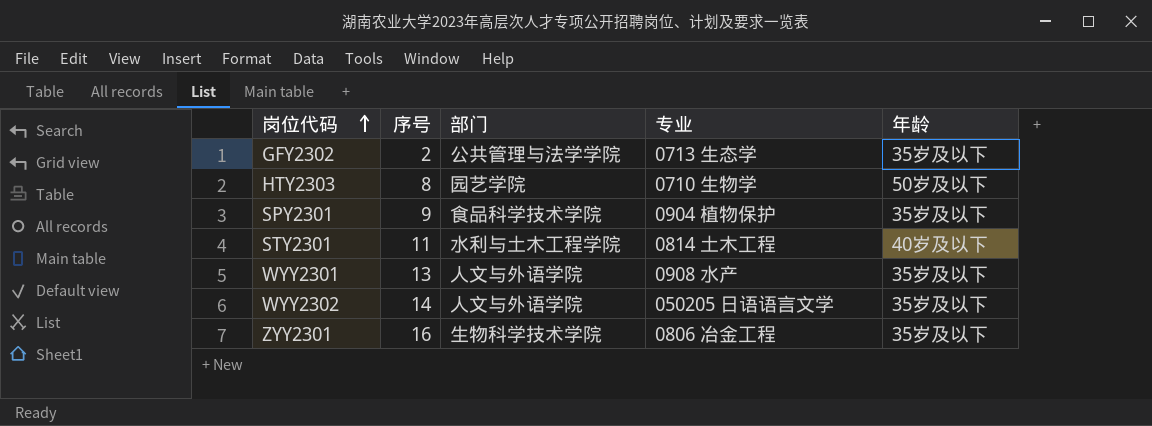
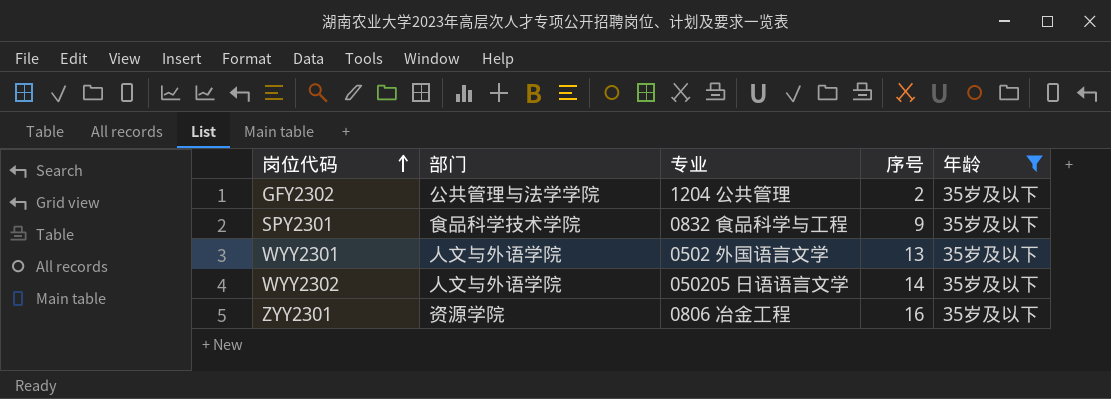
filter: none -> 年龄 = 35岁及以下
column 序号 | position: 2 -> 4
GFY2302 | 专业: 0713 生态学 -> 1204 公共管理
SPY2301 | 专业: 0904 植物保护 -> 0832 食品科学与工程
WYY2301 | 专业: 0908 水产 -> 0502 外国语言文学
ZYY2301 | 部门: 生物科学技术学院 -> 资源学院

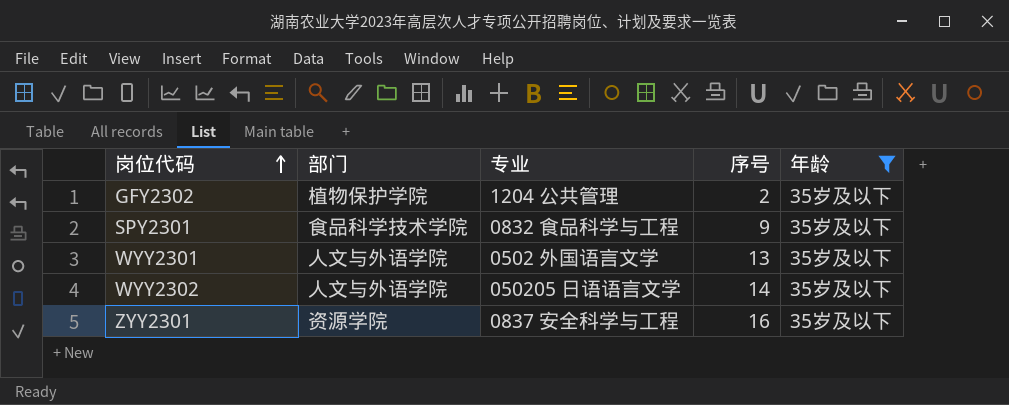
GFY2302 | 部门: 公共管理与法学学院 -> 植物保护学院
ZYY2301 | 专业: 0806 冶金工程 -> 0837 安全科学与工程

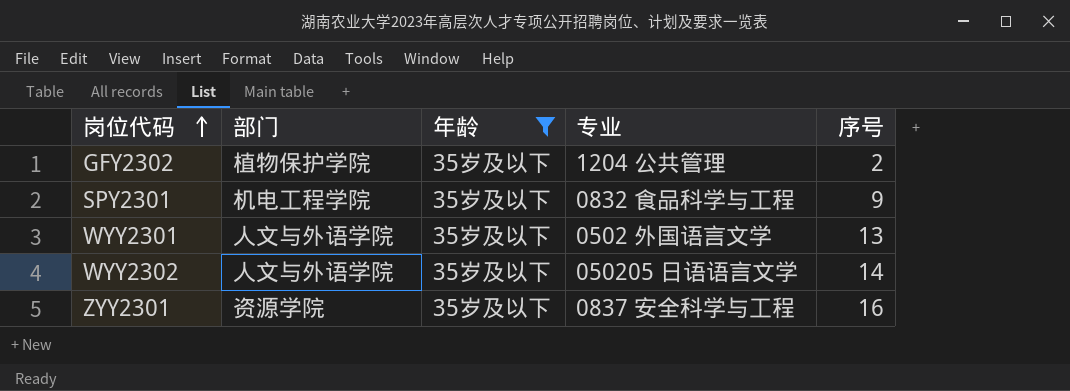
column 年龄 | position: 5 -> 3
SPY2301 | 部门: 食品科学技术学院 -> 机电工程学院

